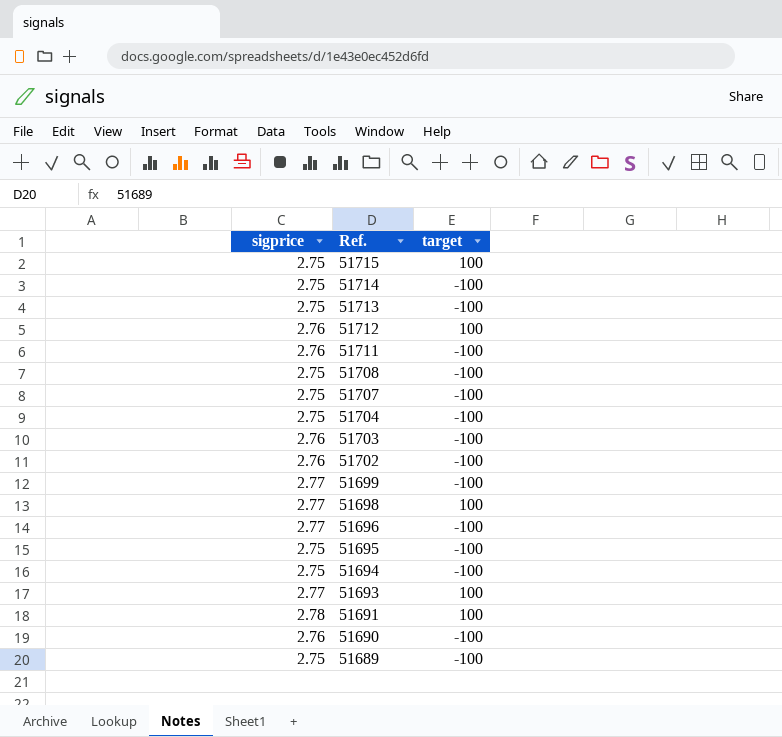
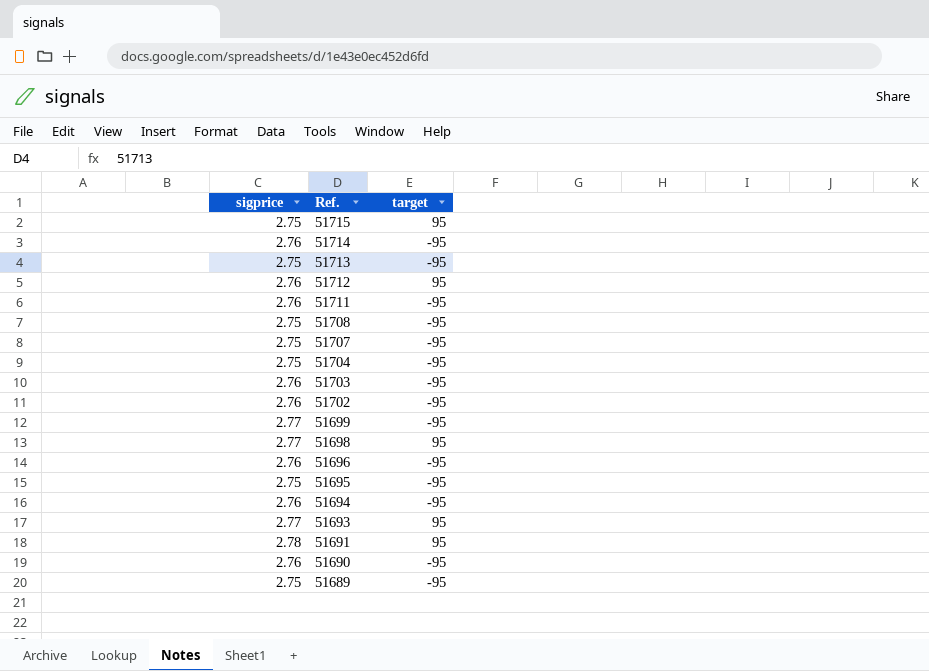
51715 | target: 100 -> 95
51714 | sigprice: 2.75 -> 2.76
51714 | target: -100 -> -95
51713 | target: -100 -> -95
51712 | target: 100 -> 95
51711 | target: -100 -> -95
51708 | target: -100 -> -95
51707 | target: -100 -> -95
51704 | target: -100 -> -95
51703 | target: -100 -> -95
51702 | target: -100 -> -95
51699 | target: -100 -> -95
51698 | target: 100 -> 95
51696 | sigprice: 2.77 -> 2.76
51696 | target: -100 -> -95
51695 | target: -100 -> -95
51694 | sigprice: 2.75 -> 2.76
51694 | target: -100 -> -95
51693 | target: 100 -> 95
51691 | target: 100 -> 95
51690 | target: -100 -> -95
51689 | target: -100 -> -95

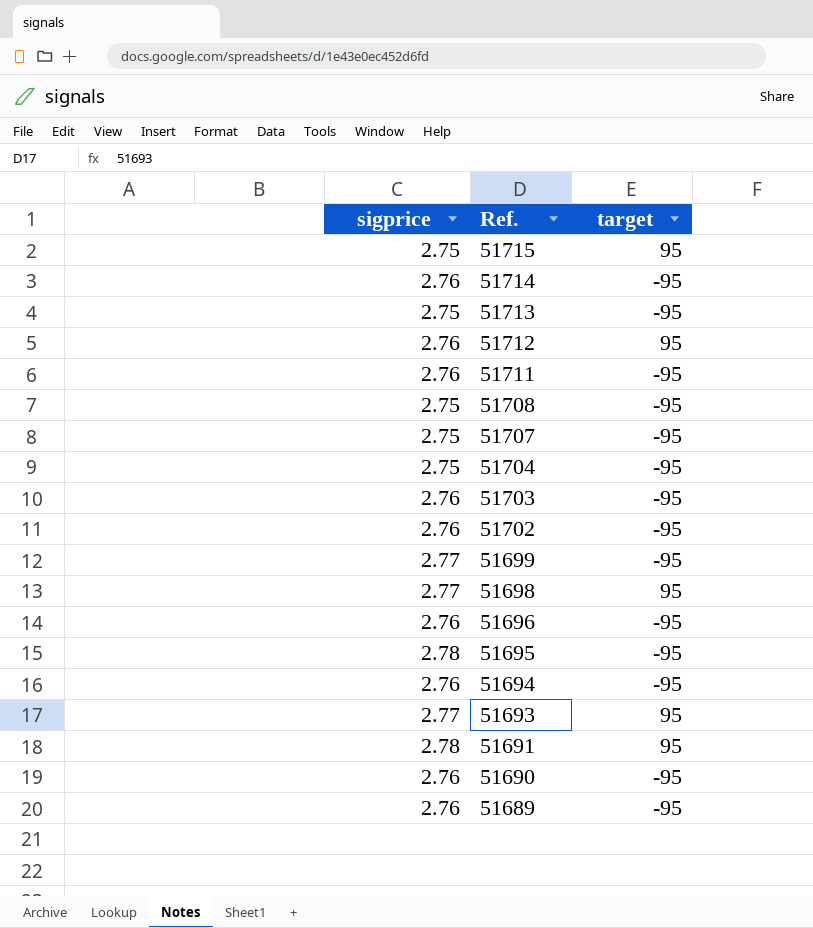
51695 | sigprice: 2.75 -> 2.78
51689 | sigprice: 2.75 -> 2.76

